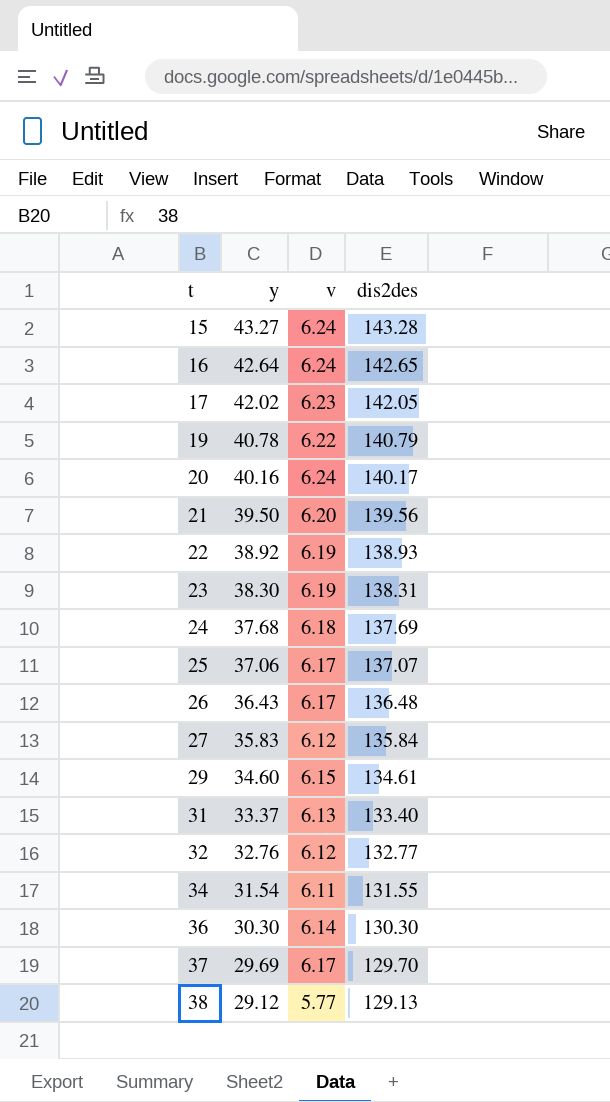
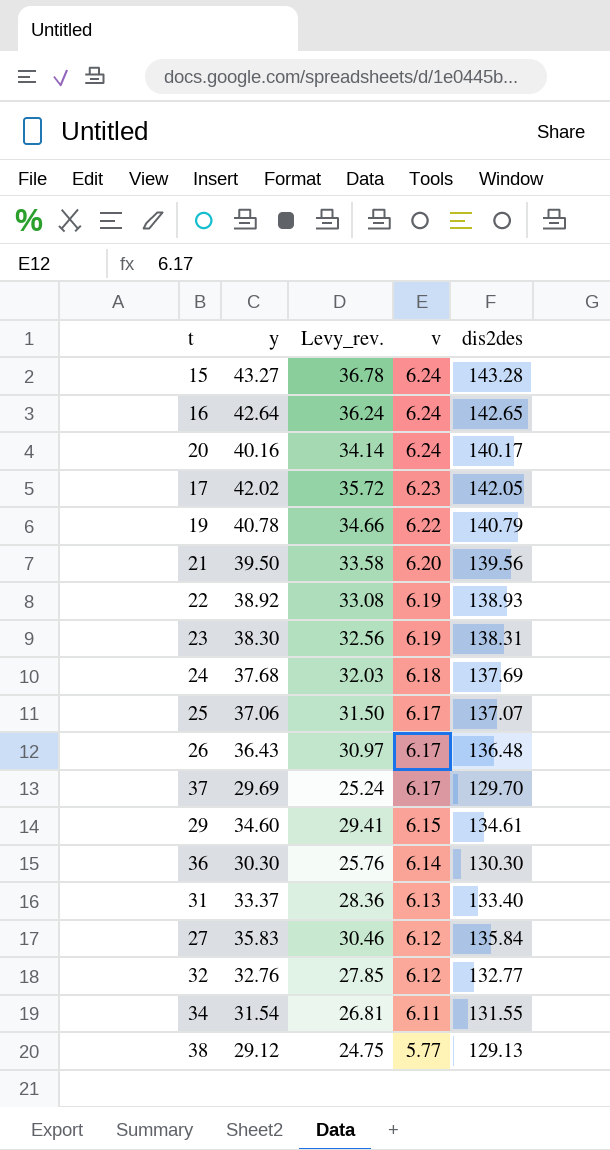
row order: t ascending -> v descending
column Levy_rev. | formula: none -> [y] * 0.85

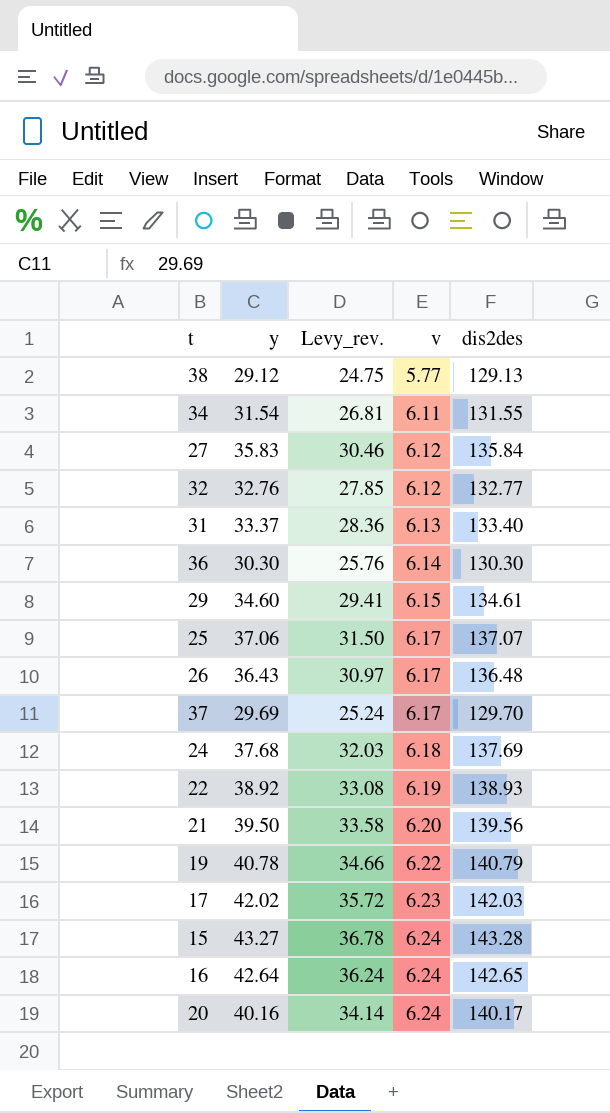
row order: v descending -> v ascending
row 23: 38.30 | 32.56 | 6.19 | 138.31 -> none
17 | dis2des: 142.05 -> 142.03

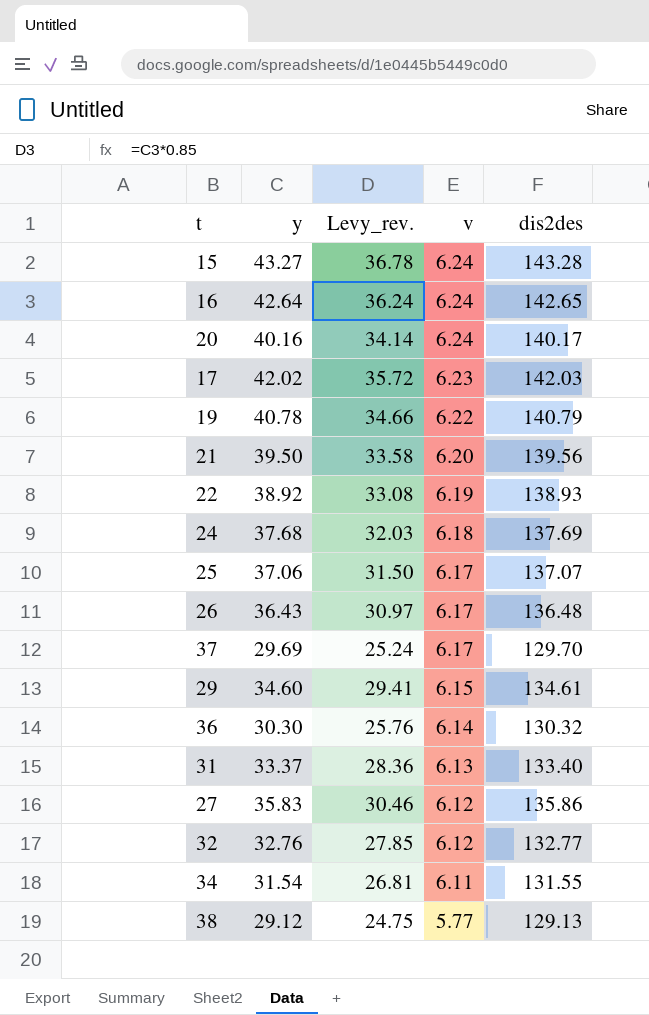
row order: v ascending -> v descending
36 | dis2des: 130.30 -> 130.32
27 | dis2des: 135.84 -> 135.86

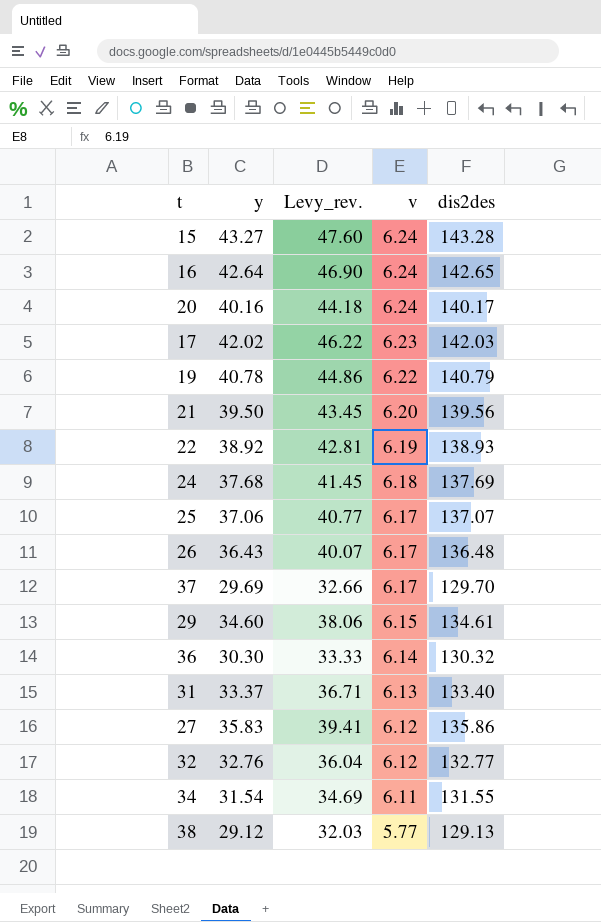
column Levy_rev. | formula: [y] * 0.85 -> [y] * 1.1

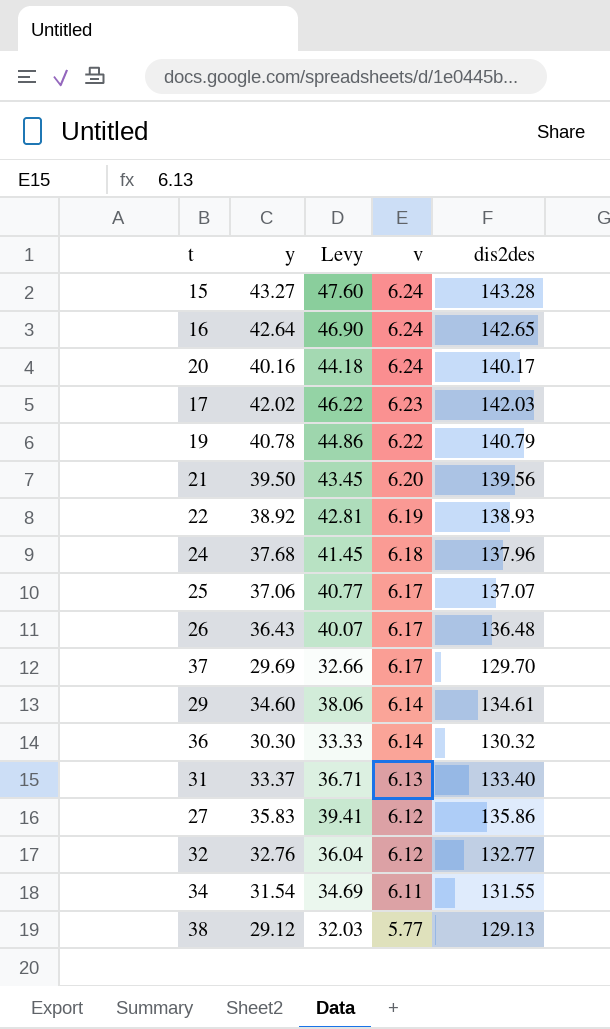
column name: Levy_rev. -> Levy
24 | dis2des: 137.69 -> 137.96
29 | v: 6.15 -> 6.14

